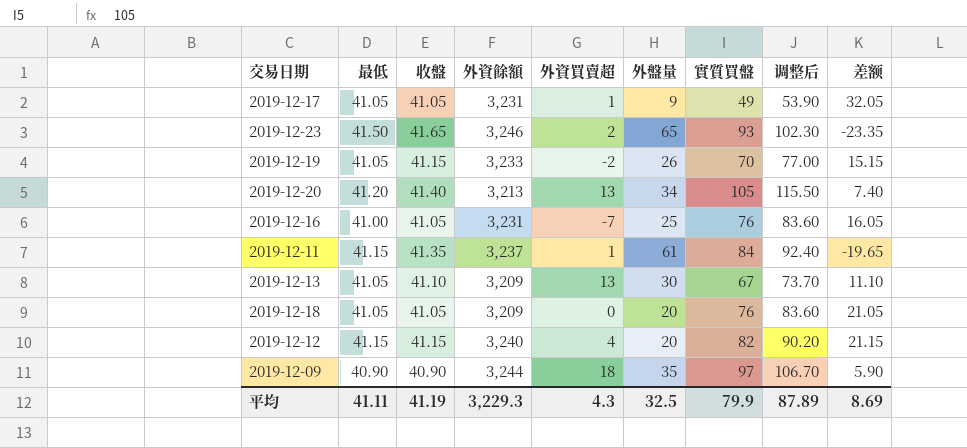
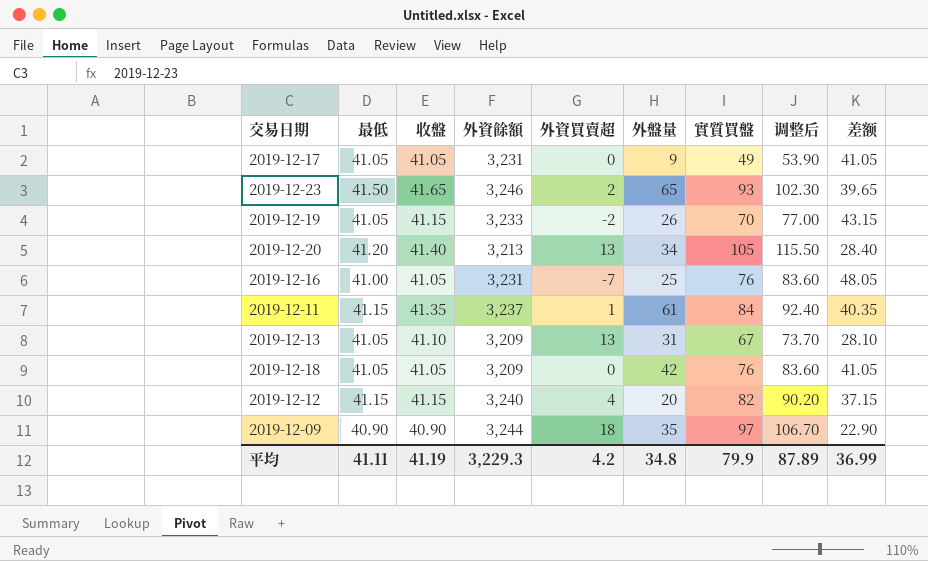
column 差额 | formula: [收盤] - [外盤量] -> [收盤] - [外資買賣超]
2019-12-17 | 外資買賣超: 1 -> 0
2019-12-13 | 外盤量: 30 -> 31
2019-12-18 | 外盤量: 20 -> 42
平均 | 外資買賣超: 4.3 -> 4.2
平均 | 外盤量: 32.5 -> 34.8
平均 | 差额: 8.69 -> 36.99

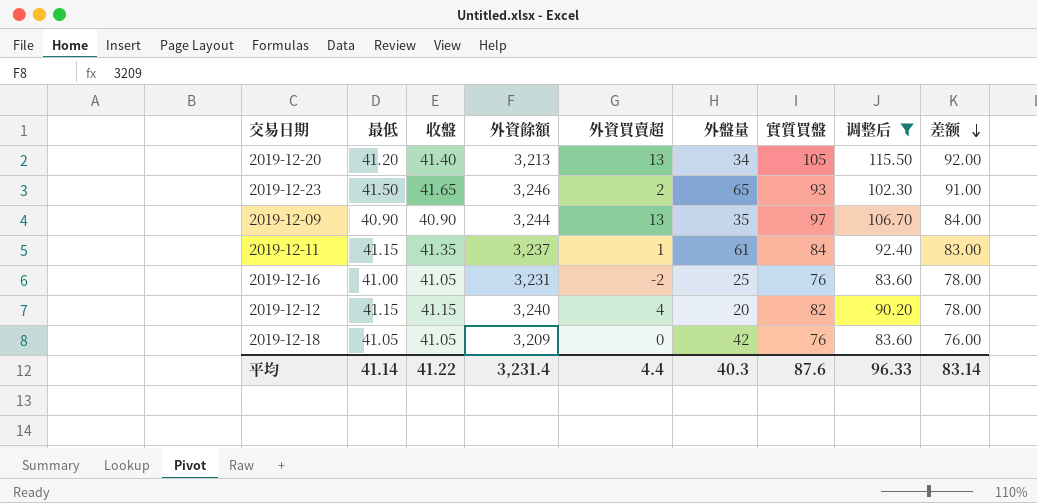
filter: none -> 调整后 >= 83.60
row order: none -> 差额 descending
column 差额 | formula: [收盤] - [外資買賣超] -> [實質買盤] - [外資買賣超]
2019-12-09 | 外資買賣超: 18 -> 13
2019-12-16 | 外資買賣超: -7 -> -2
平均 | 最低: 41.11 -> 41.14
平均 | 收盤: 41.19 -> 41.22
平均 | 外資餘額: 3,229.3 -> 3,231.4
平均 | 外資買賣超: 4.2 -> 4.4
平均 | 外盤量: 34.8 -> 40.3
平均 | 實質買盤: 79.9 -> 87.6
平均 | 调整后: 87.89 -> 96.33
平均 | 差额: 36.99 -> 83.14

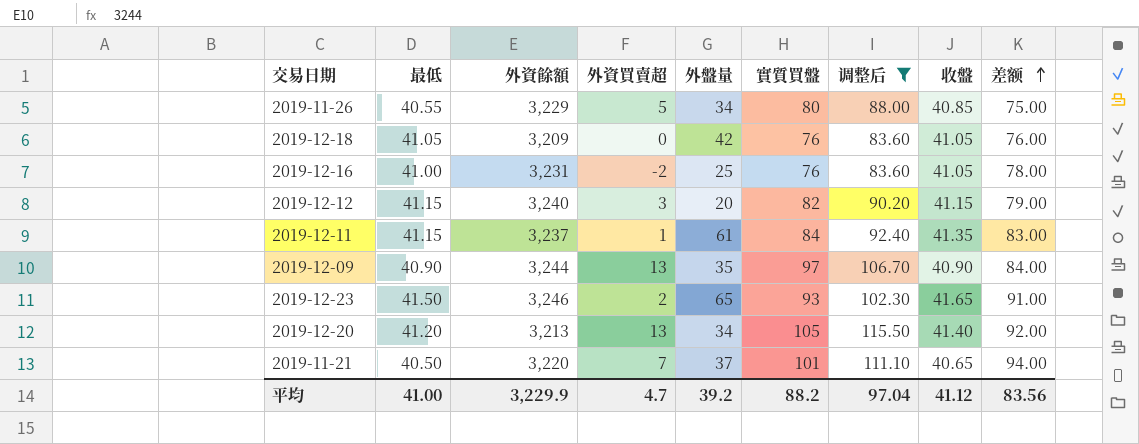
row order: 差额 descending -> 差额 ascending
column 收盤 | position: 3 -> 8
row 2019-11-26: none -> 40.55 | 3,229 | 5 | 34 | 80 | 88.00 | 40.85 | 75.00
2019-12-12 | 外資買賣超: 4 -> 3
2019-12-12 | 差额: 78.00 -> 79.00
row 2019-11-21: none -> 40.50 | 3,220 | 7 | 37 | 101 | 111.10 | 40.65 | 94.00
平均 | 最低: 41.14 -> 41.00
平均 | 外資餘額: 3,231.4 -> 3,229.9
平均 | 外資買賣超: 4.4 -> 4.7
平均 | 外盤量: 40.3 -> 39.2
平均 | 實質買盤: 87.6 -> 88.2
平均 | 调整后: 96.33 -> 97.04
平均 | 收盤: 41.22 -> 41.12
平均 | 差额: 83.14 -> 83.56

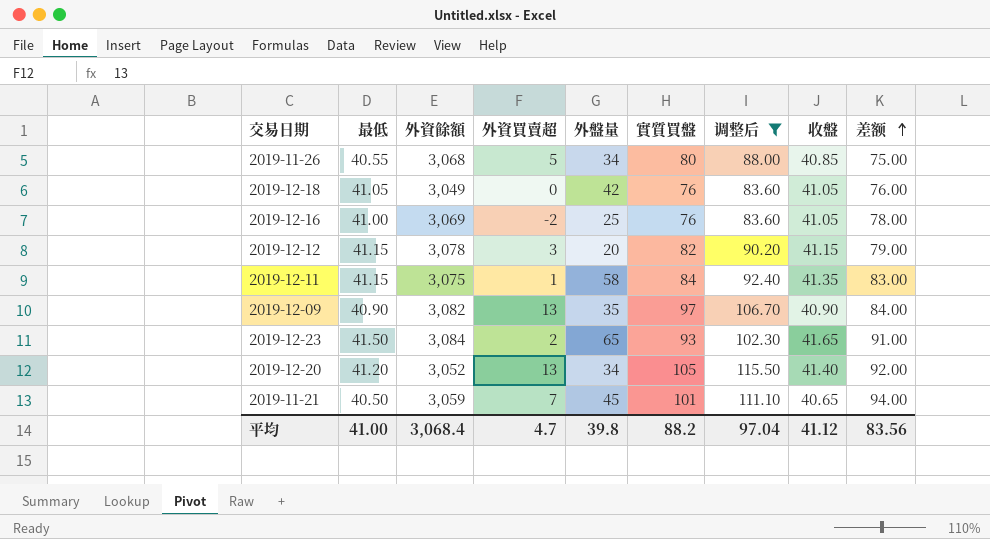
2019-11-26 | 外資餘額: 3,229 -> 3,068
2019-12-18 | 外資餘額: 3,209 -> 3,049
2019-12-16 | 外資餘額: 3,231 -> 3,069
2019-12-12 | 外資餘額: 3,240 -> 3,078
2019-12-11 | 外資餘額: 3,237 -> 3,075
2019-12-11 | 外盤量: 61 -> 58
2019-12-09 | 外資餘額: 3,244 -> 3,082
2019-12-23 | 外資餘額: 3,246 -> 3,084
2019-12-20 | 外資餘額: 3,213 -> 3,052
2019-11-21 | 外資餘額: 3,220 -> 3,059
2019-11-21 | 外盤量: 37 -> 45
平均 | 外資餘額: 3,229.9 -> 3,068.4
平均 | 外盤量: 39.2 -> 39.8

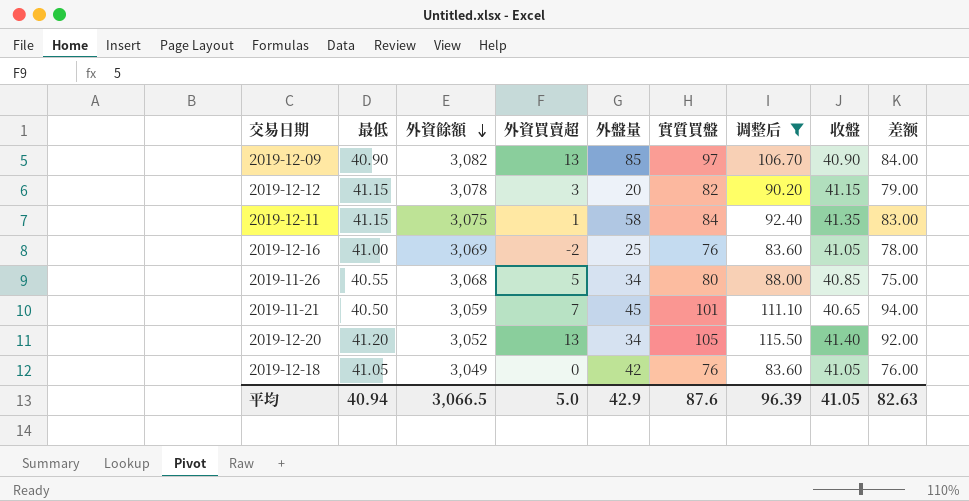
row order: 差额 ascending -> 外資餘額 descending
row 2019-12-23: 41.50 | 3,084 | 2 | 65 | 93 | 102.30 | 41.65 | 91.00 -> none
2019-12-09 | 外盤量: 35 -> 85
平均 | 最低: 41.00 -> 40.94
平均 | 外資餘額: 3,068.4 -> 3,066.5
平均 | 外資買賣超: 4.7 -> 5.0
平均 | 外盤量: 39.8 -> 42.9
平均 | 實質買盤: 88.2 -> 87.6
平均 | 调整后: 97.04 -> 96.39
平均 | 收盤: 41.12 -> 41.05
平均 | 差额: 83.56 -> 82.63

